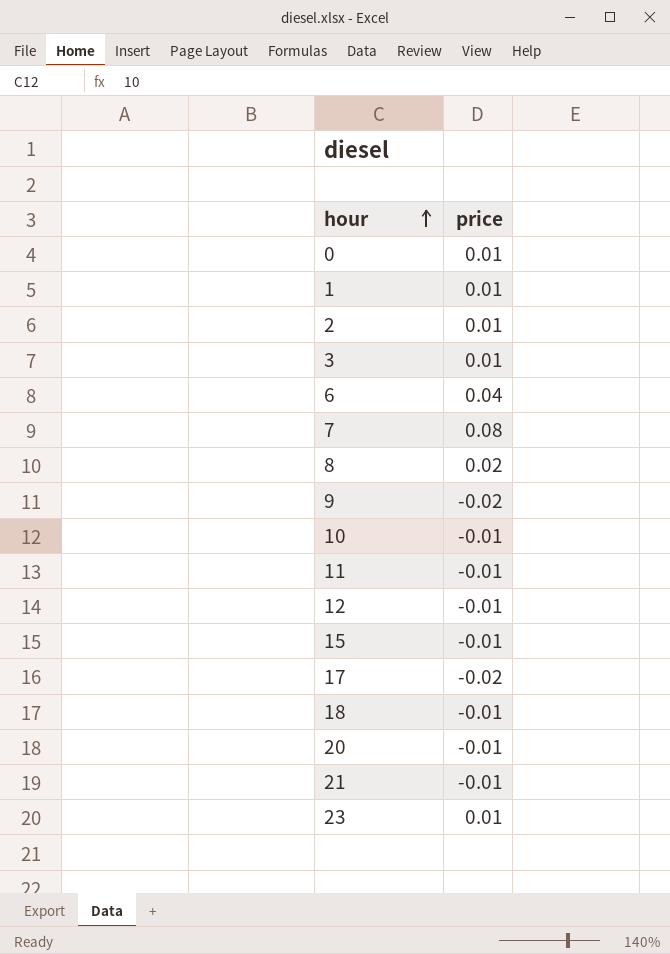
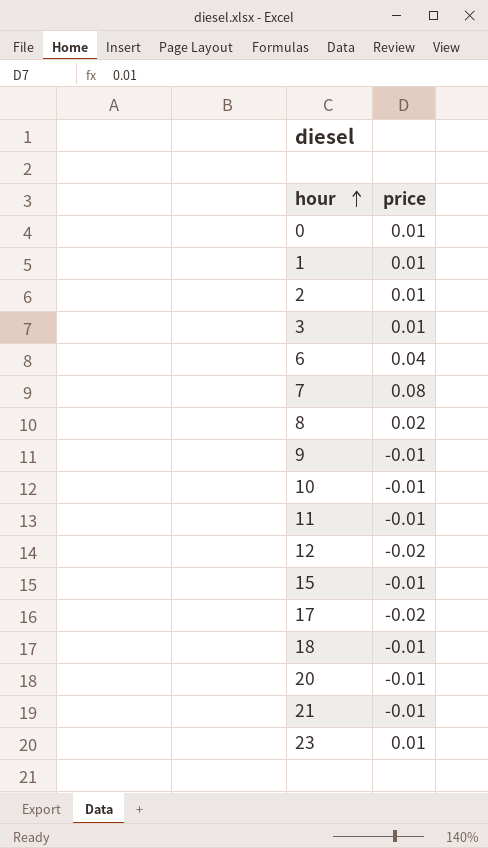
9 | price: -0.02 -> -0.01
12 | price: -0.01 -> -0.02

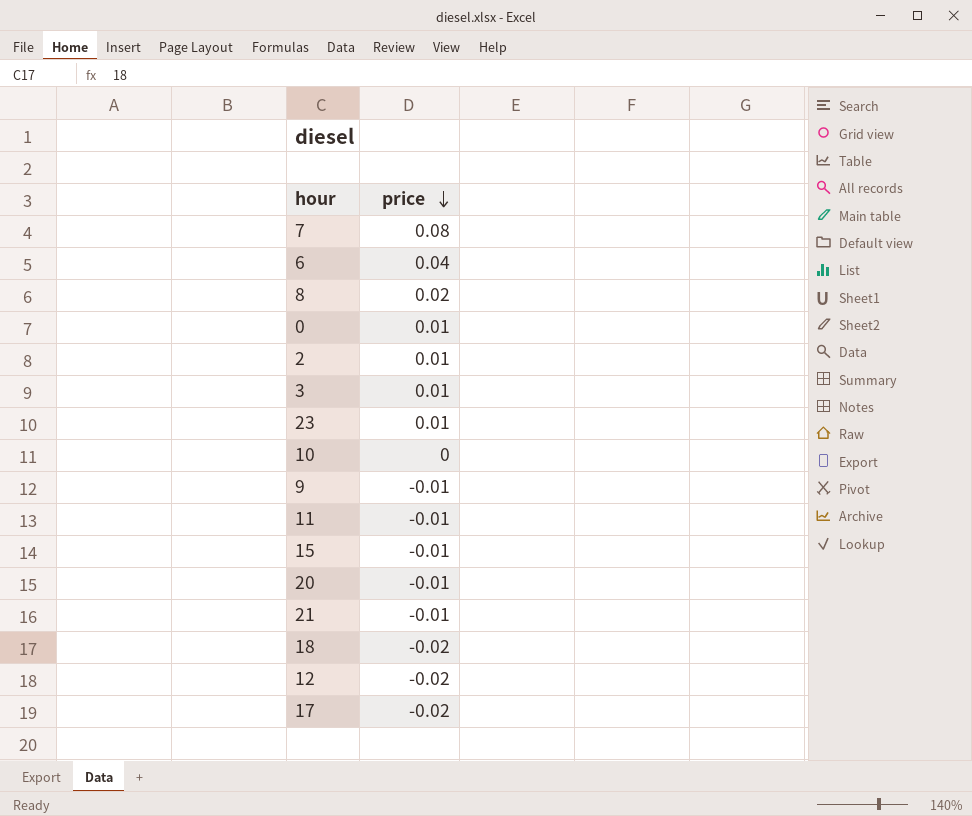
row order: hour ascending -> price descending
row 1: 0.01 -> none
10 | price: -0.01 -> 0
18 | price: -0.01 -> -0.02

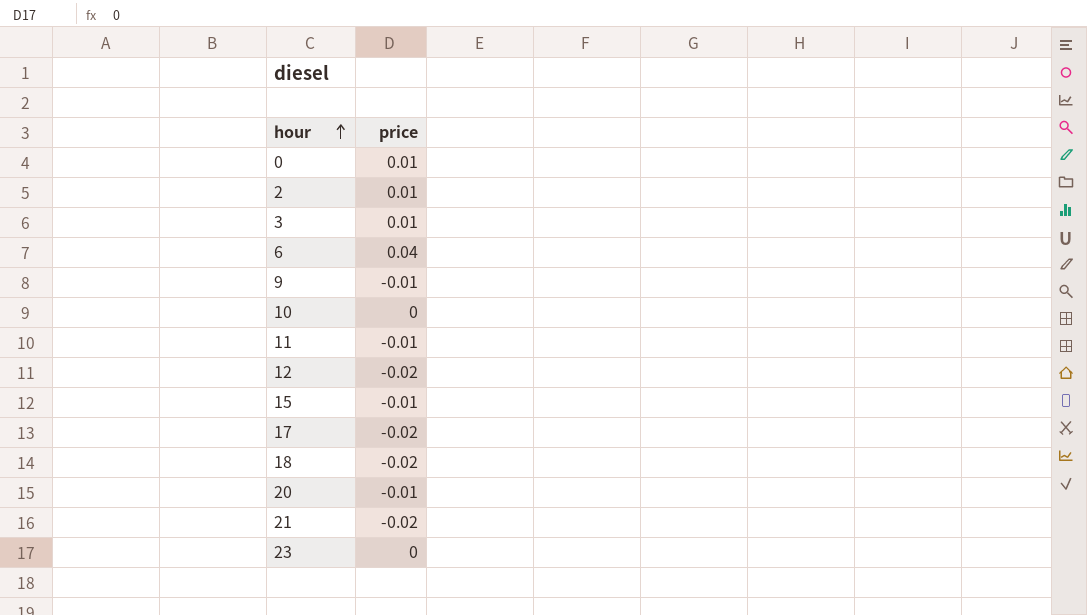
row order: price descending -> hour ascending
row 7: 0.08 -> none
row 8: 0.02 -> none
21 | price: -0.01 -> -0.02
23 | price: 0.01 -> 0

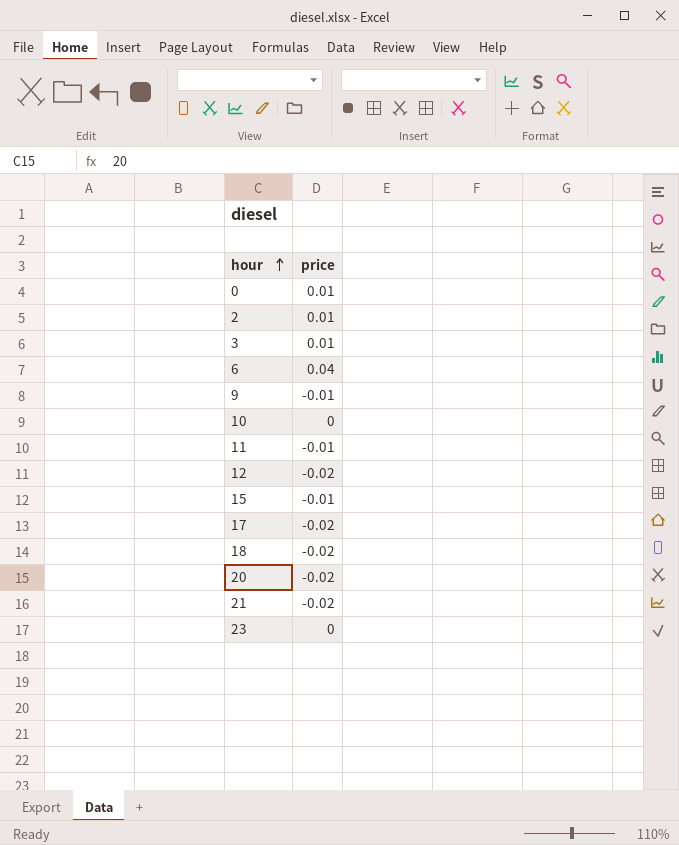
20 | price: -0.01 -> -0.02

